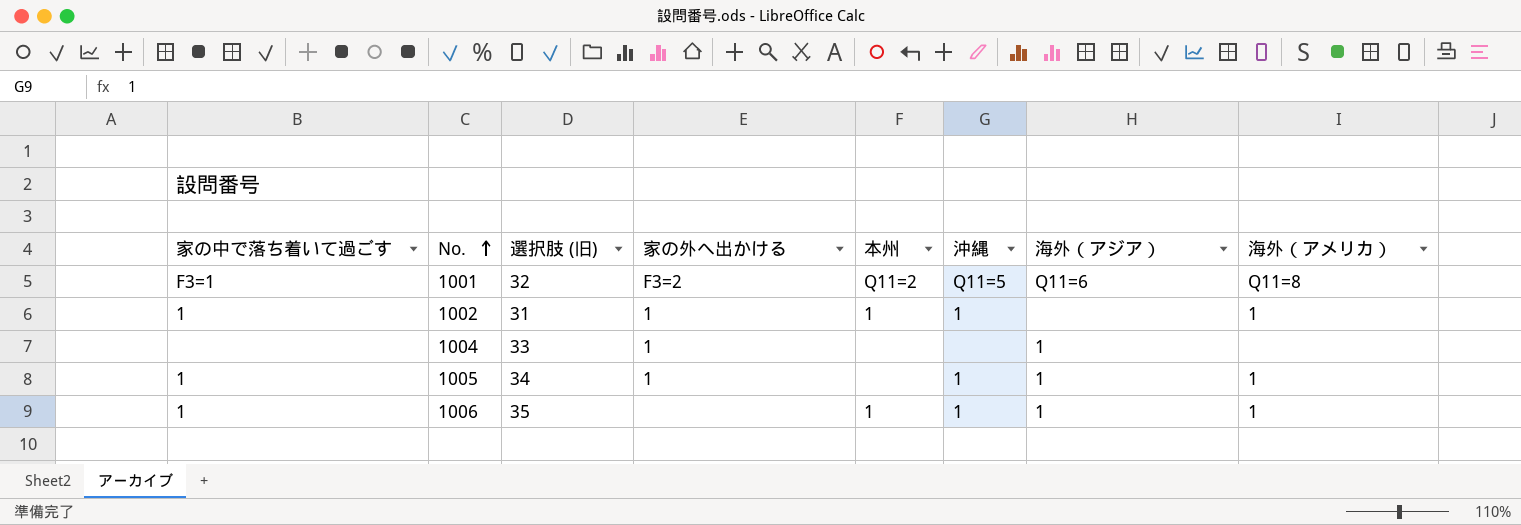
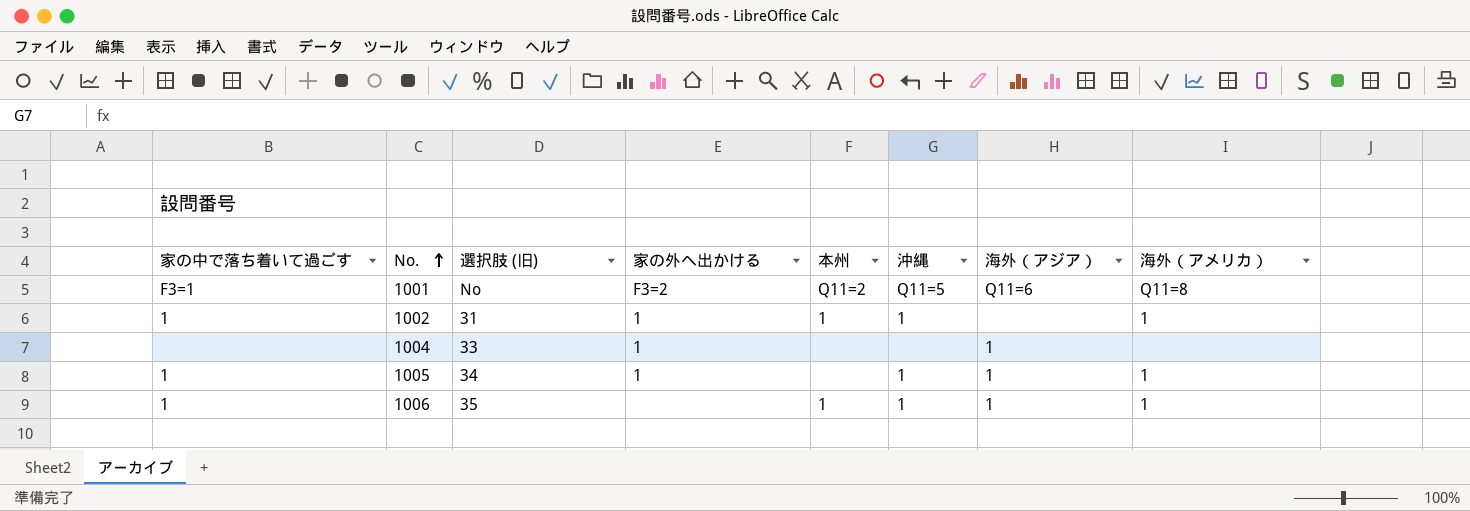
1001 | 選択肢 (旧): 32 -> No

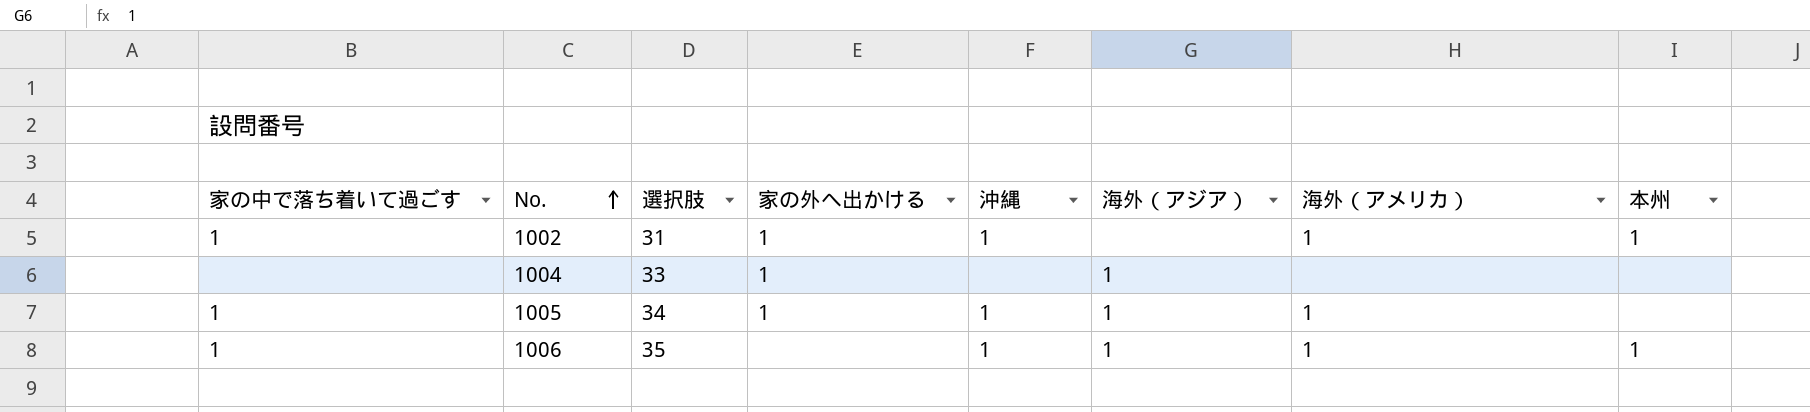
column name: 選択肢 (旧) -> 選択肢
column 本州 | position: 5 -> 8
row 1001: F3=1 | No | F3=2 | Q11=2 | Q11=5 | Q11=6 | Q11=8 -> none

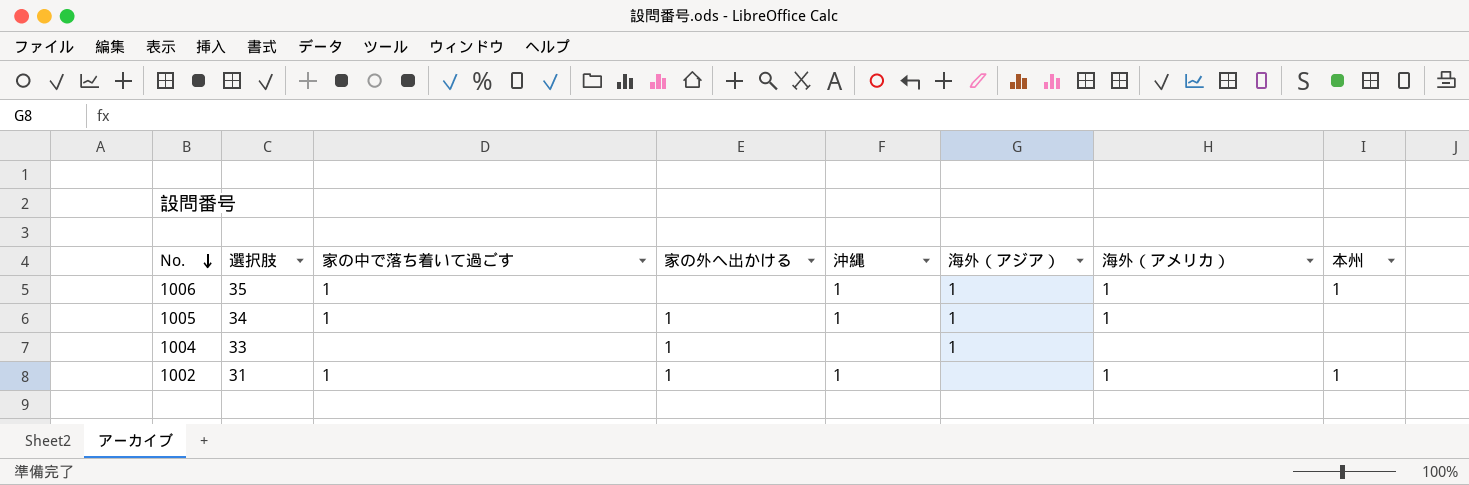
row order: No. ascending -> No. descending
column 家の中で落ち着いて過ごす | position: 1 -> 3

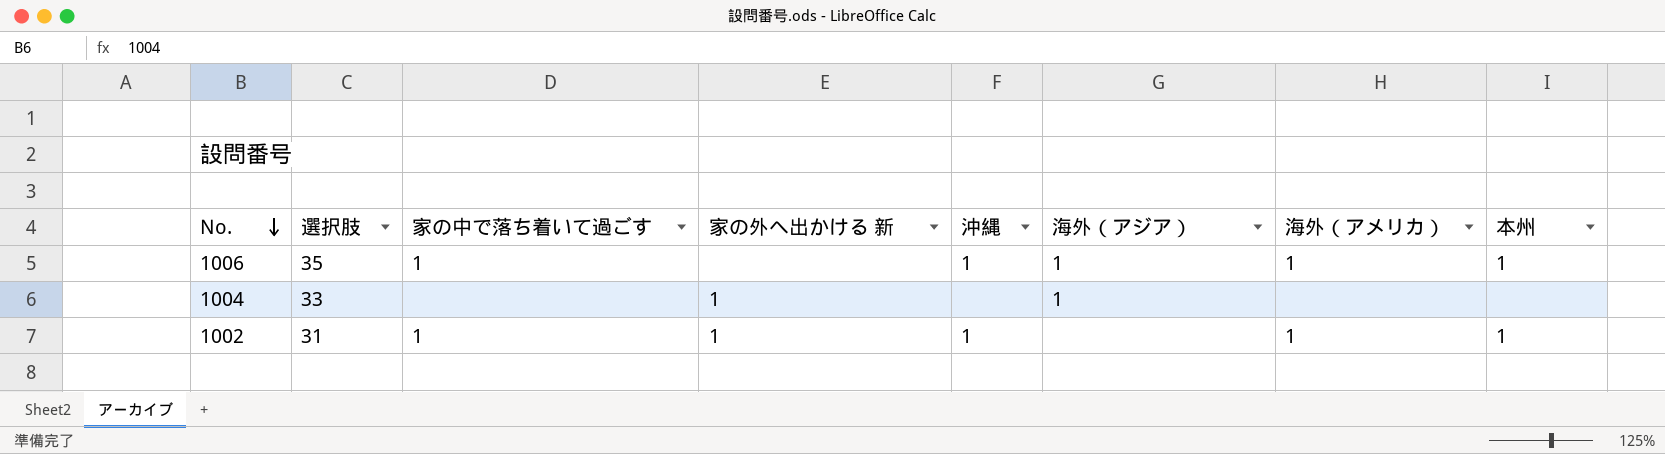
column name: 家の外へ出かける -> 家の外へ出かける 新
row 1005: 34 | 1 | 1 | 1 | 1 | 1 | none -> none

